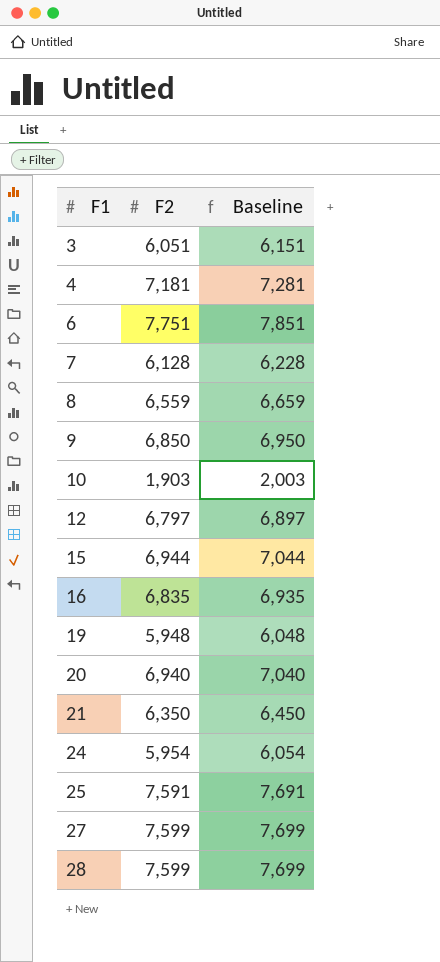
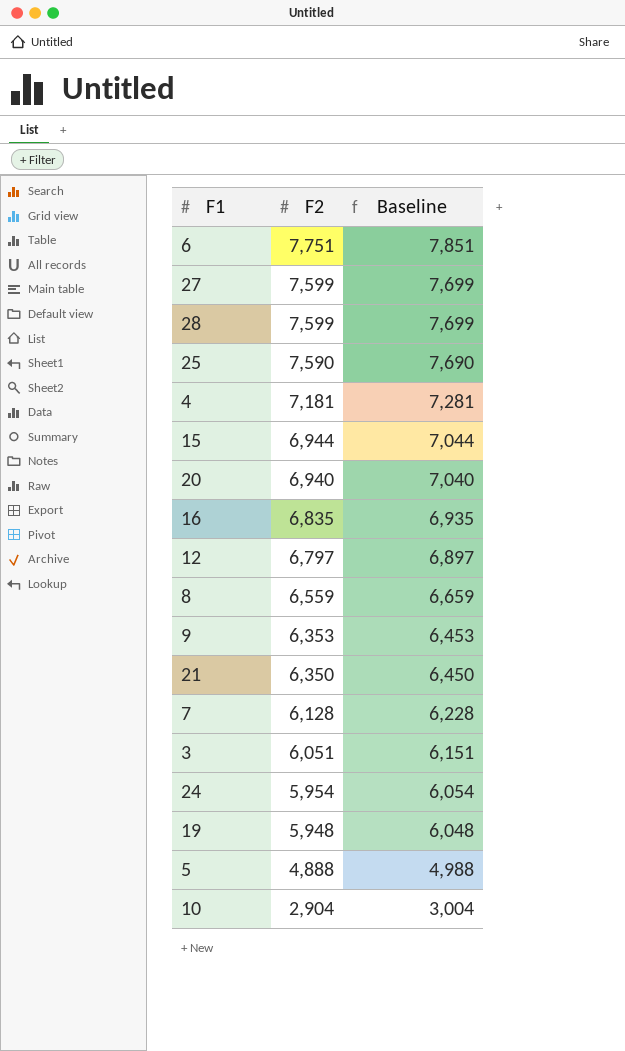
row order: F1 ascending -> F2 descending
25 | F2: 7,591 -> 7,590
25 | Baseline: 7,691 -> 7,690
9 | F2: 6,850 -> 6,353
9 | Baseline: 6,950 -> 6,453
row 5: none -> 4,888 | 4,988
10 | F2: 1,903 -> 2,904
10 | Baseline: 2,003 -> 3,004

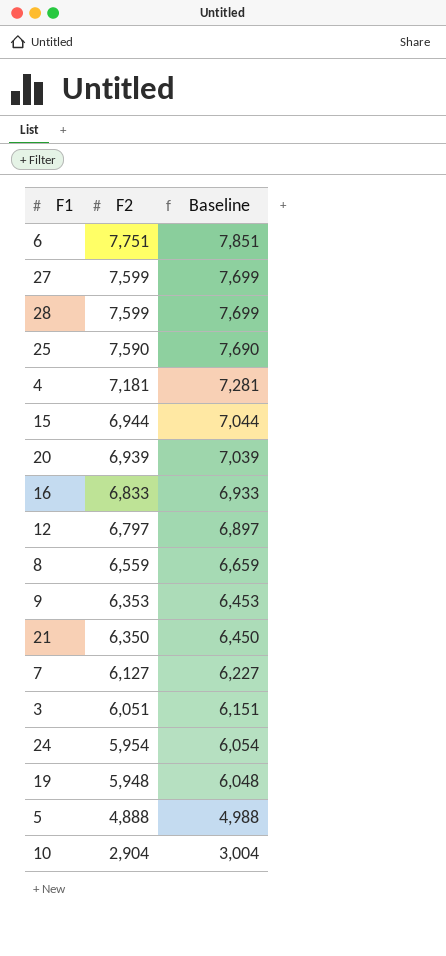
20 | F2: 6,940 -> 6,939
20 | Baseline: 7,040 -> 7,039
16 | F2: 6,835 -> 6,833
16 | Baseline: 6,935 -> 6,933
7 | F2: 6,128 -> 6,127
7 | Baseline: 6,228 -> 6,227

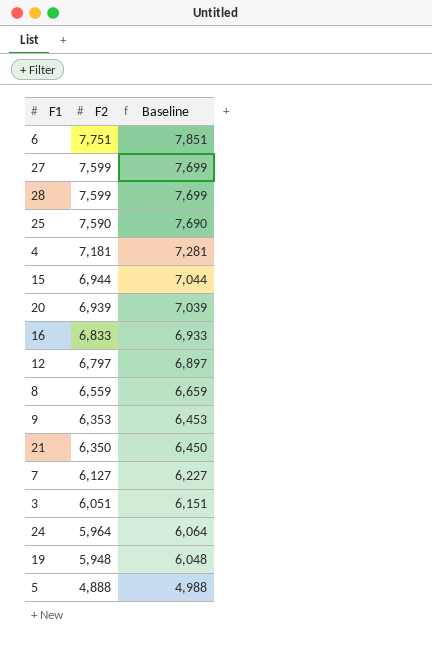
row 10: 2,904 | 3,004 -> none
24 | F2: 5,954 -> 5,964
24 | Baseline: 6,054 -> 6,064

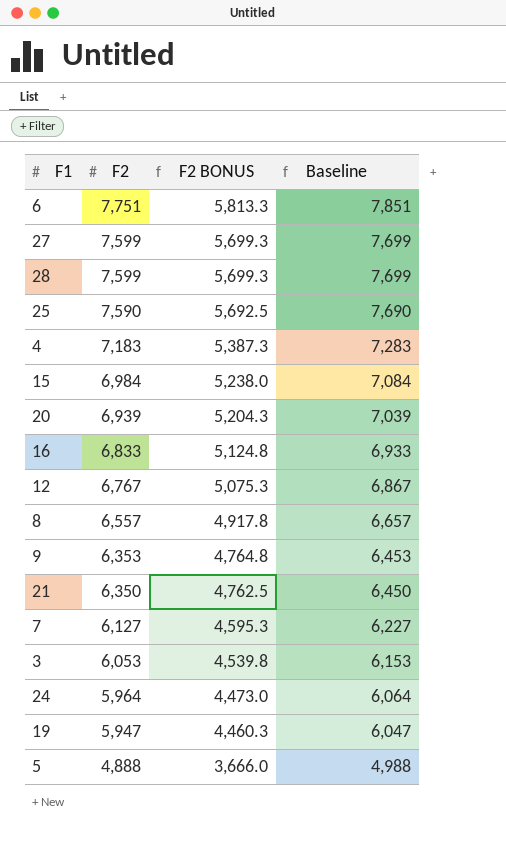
column F2 BONUS | formula: none -> [F2] * 0.75
4 | F2: 7,181 -> 7,183
4 | Baseline: 7,281 -> 7,283
15 | F2: 6,944 -> 6,984
15 | Baseline: 7,044 -> 7,084
12 | F2: 6,797 -> 6,767
12 | Baseline: 6,897 -> 6,867
8 | F2: 6,559 -> 6,557
8 | Baseline: 6,659 -> 6,657
3 | F2: 6,051 -> 6,053
3 | Baseline: 6,151 -> 6,153
19 | F2: 5,948 -> 5,947
19 | Baseline: 6,048 -> 6,047

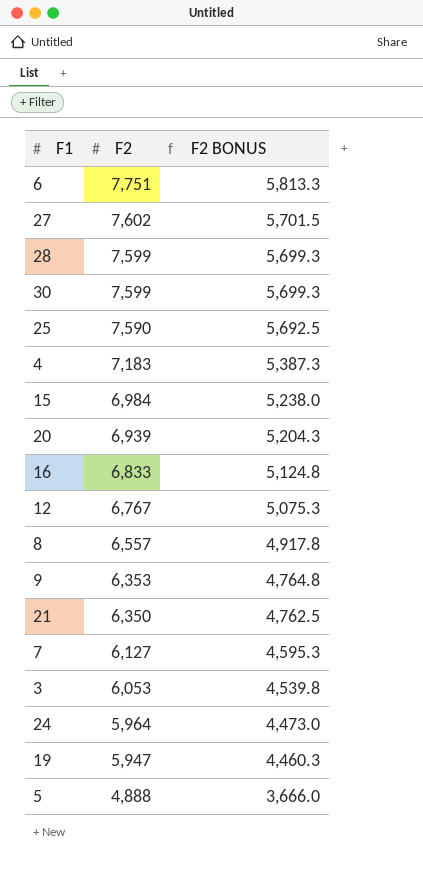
column Baseline | formula: [F2] + 100 -> none
27 | F2: 7,599 -> 7,602
27 | F2 BONUS: 5,699.3 -> 5,701.5
row 30: none -> 7,599 | 5,699.3

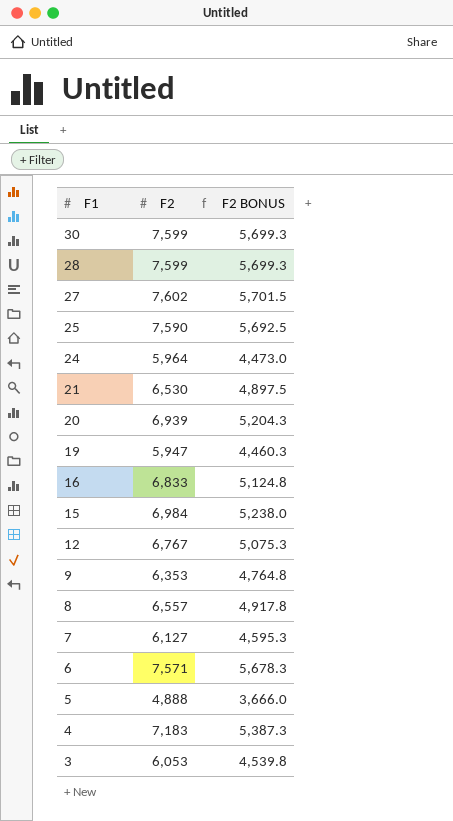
row order: F2 descending -> F1 descending
21 | F2: 6,350 -> 6,530
21 | F2 BONUS: 4,762.5 -> 4,897.5
6 | F2: 7,751 -> 7,571
6 | F2 BONUS: 5,813.3 -> 5,678.3

